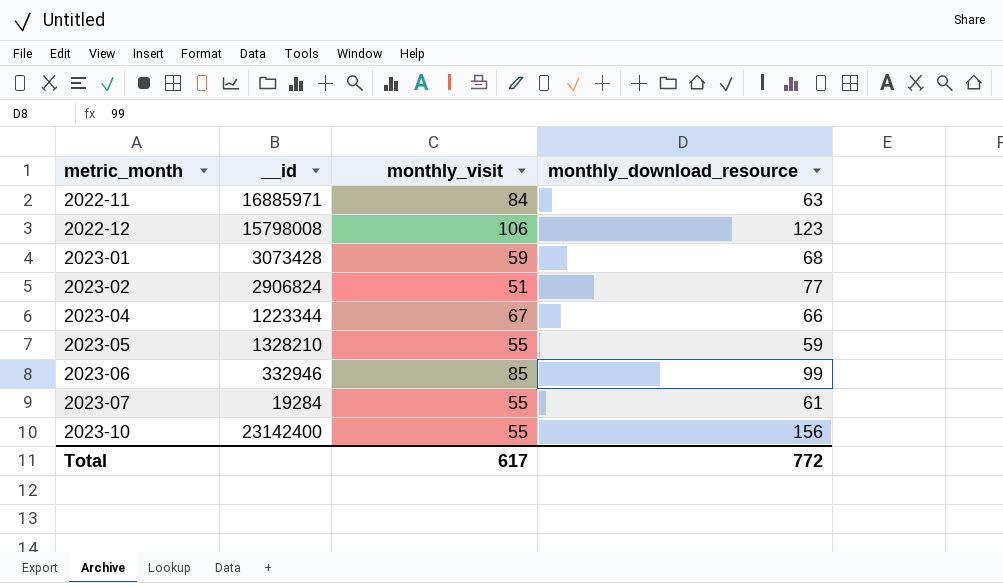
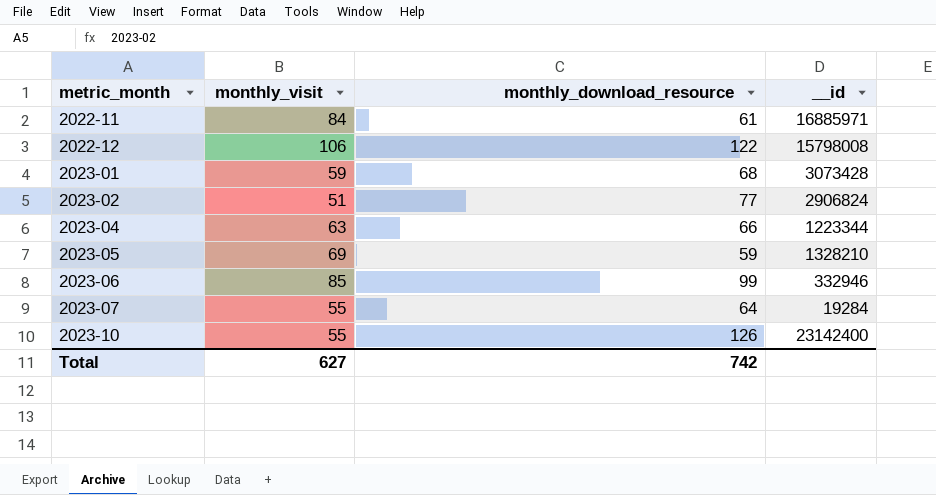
column __id | position: 2 -> 4
2022-11 | monthly_download_resource: 63 -> 61
2022-12 | monthly_download_resource: 123 -> 122
2023-04 | monthly_visit: 67 -> 63
2023-05 | monthly_visit: 55 -> 69
2023-07 | monthly_download_resource: 61 -> 64
2023-10 | monthly_download_resource: 156 -> 126
Total | monthly_visit: 617 -> 627
Total | monthly_download_resource: 772 -> 742

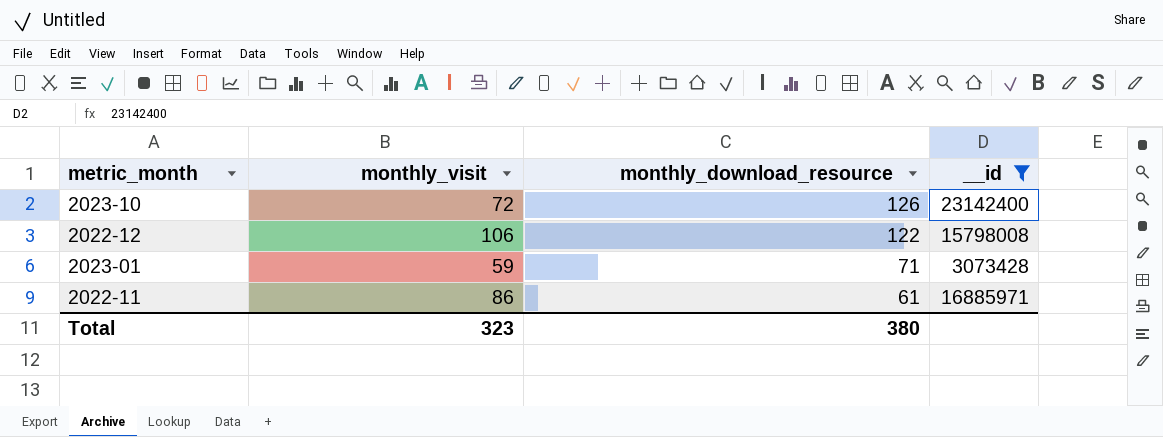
filter: none -> __id >= 3073428
row order: metric_month ascending -> monthly_download_resource descending
2023-10 | monthly_visit: 55 -> 72
2023-01 | monthly_download_resource: 68 -> 71
2022-11 | monthly_visit: 84 -> 86
Total | monthly_visit: 627 -> 323
Total | monthly_download_resource: 742 -> 380

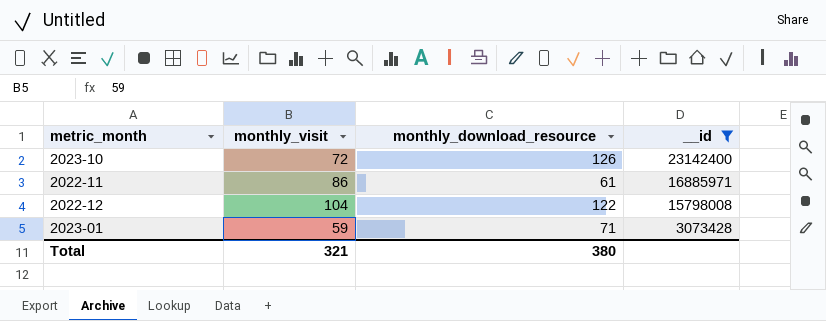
row order: monthly_download_resource descending -> __id descending
2022-12 | monthly_visit: 106 -> 104
Total | monthly_visit: 323 -> 321

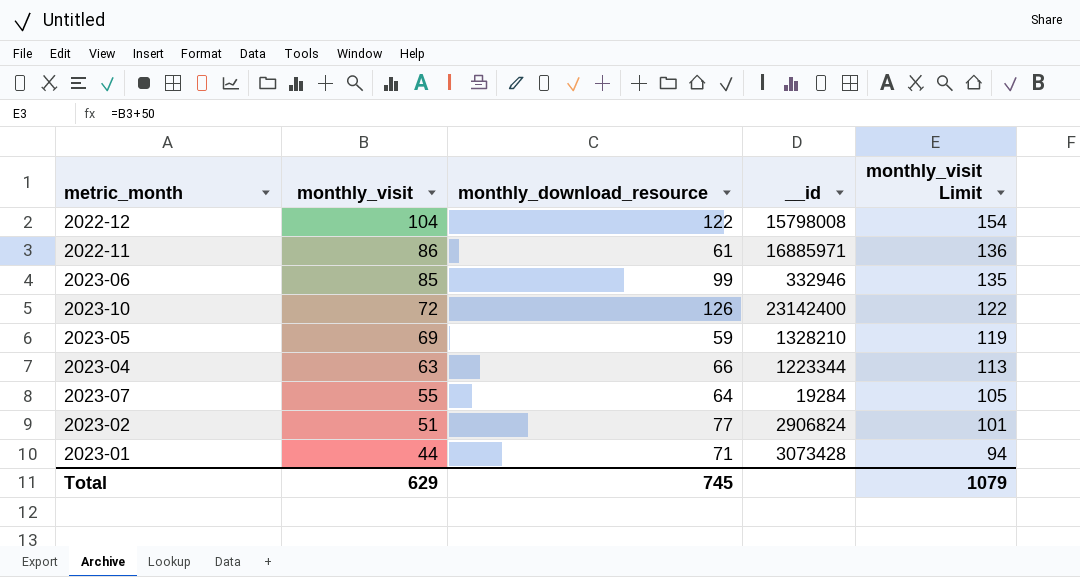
filter: __id >= 3073428 -> none
row order: __id descending -> monthly_visit descending
column monthly_visit Limit | formula: none -> [monthly_visit] + 50
2023-01 | monthly_visit: 59 -> 44
Total | monthly_visit: 321 -> 629
Total | monthly_download_resource: 380 -> 745

